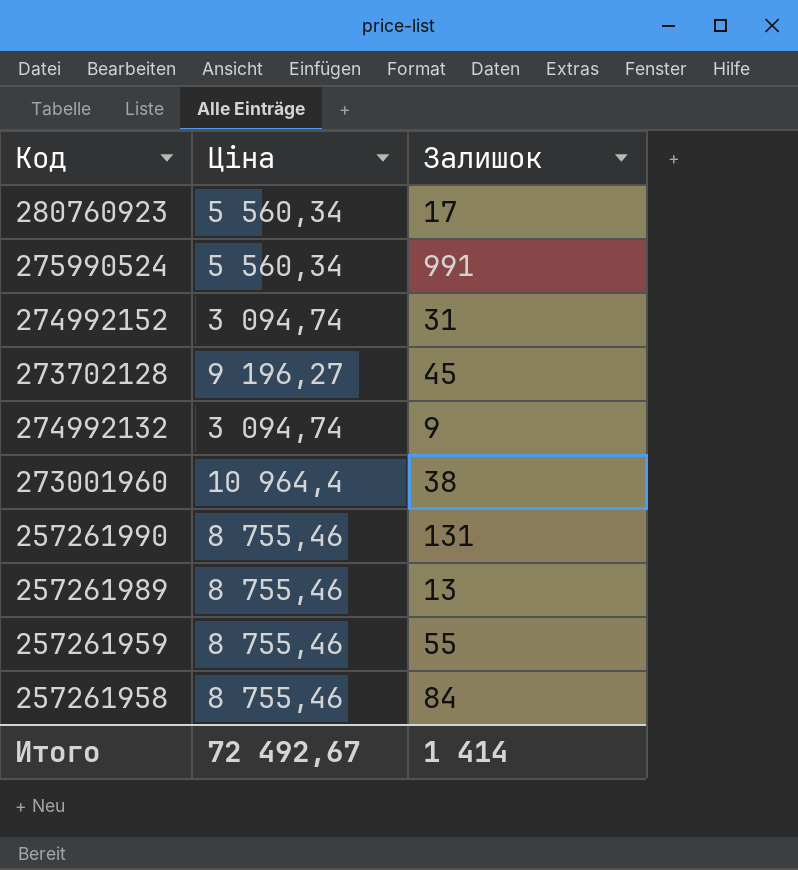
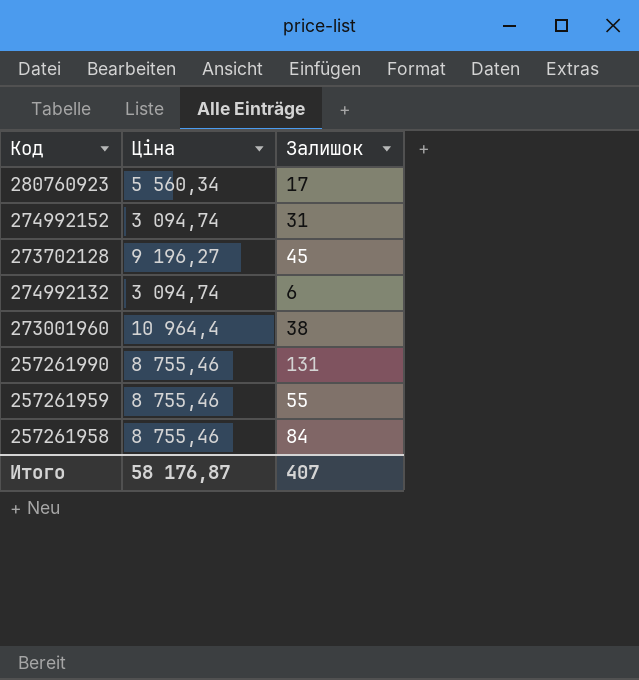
row 275990524: 5 560,34 | 991 -> none
row 257261989: 8 755,46 | 13 -> none
274992132 | Залишок: 9 -> 6
Итого | Ціна: 72 492,67 -> 58 176,87
Итого | Залишок: 1 414 -> 407

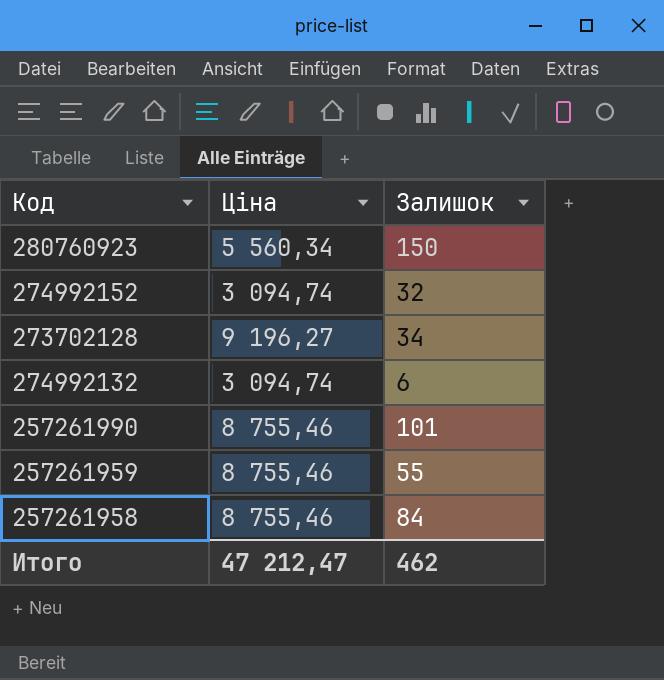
row 273001960: 10 964,4 | 38 -> none
280760923 | Залишок: 17 -> 150
274992152 | Залишок: 31 -> 32
273702128 | Залишок: 45 -> 34
257261990 | Залишок: 131 -> 101
Итого | Ціна: 58 176,87 -> 47 212,47
Итого | Залишок: 407 -> 462

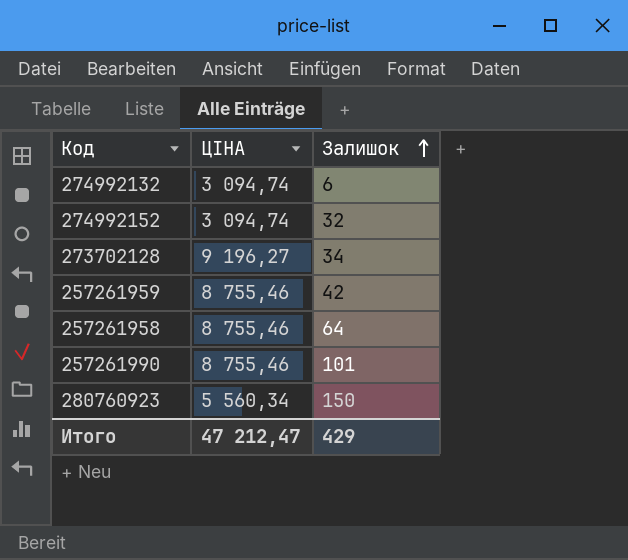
row order: none -> Залишок ascending
column name: Ціна -> ЦІНА
257261959 | Залишок: 55 -> 42
257261958 | Залишок: 84 -> 64
Итого | Залишок: 462 -> 429

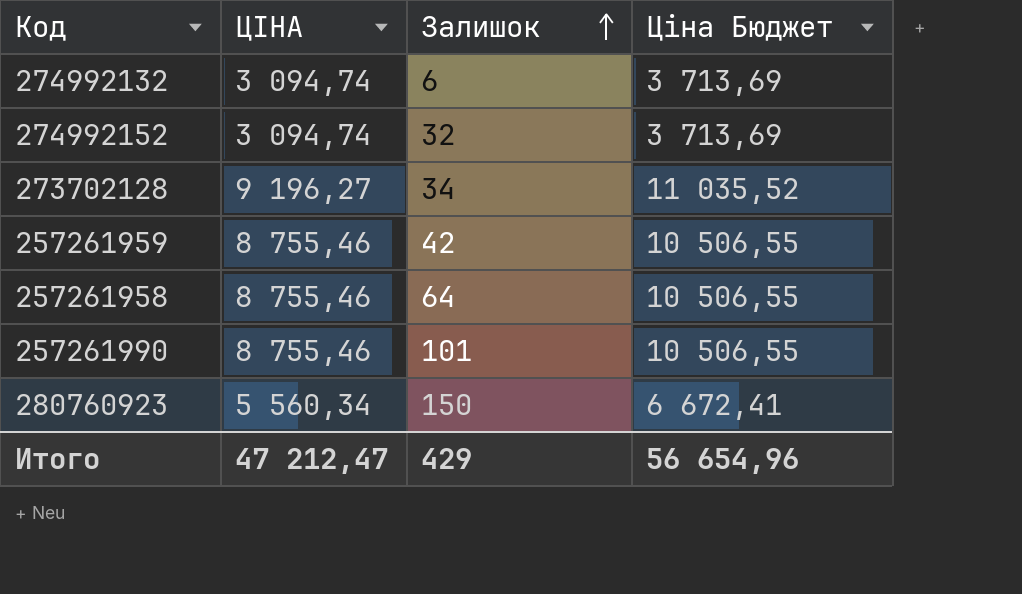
column Ціна Бюджет | formula: none -> [ЦІНА] * 1,2

